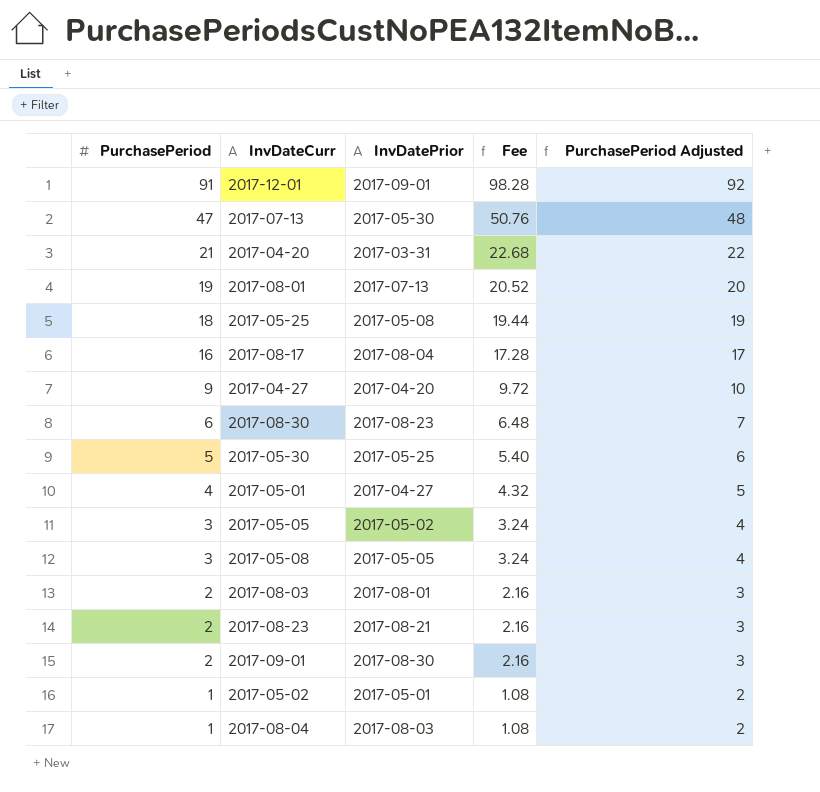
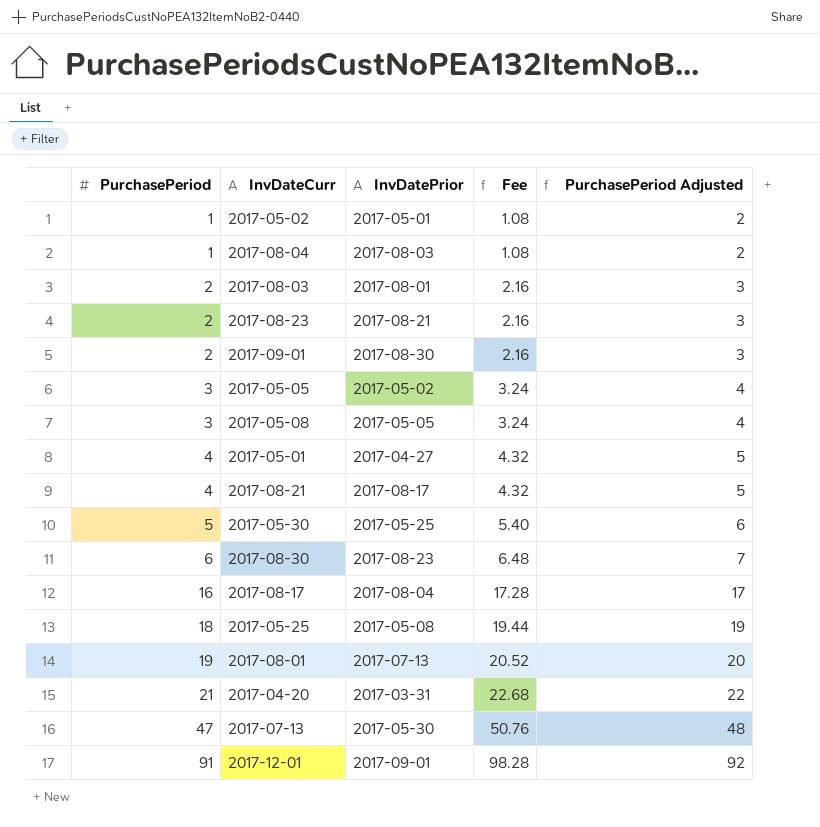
row order: PurchasePeriod descending -> PurchasePeriod ascending
row 2017-04-27: 9 | 2017-04-20 | 9.72 | 10 -> none
row 2017-08-21: none -> 4 | 2017-08-17 | 4.32 | 5

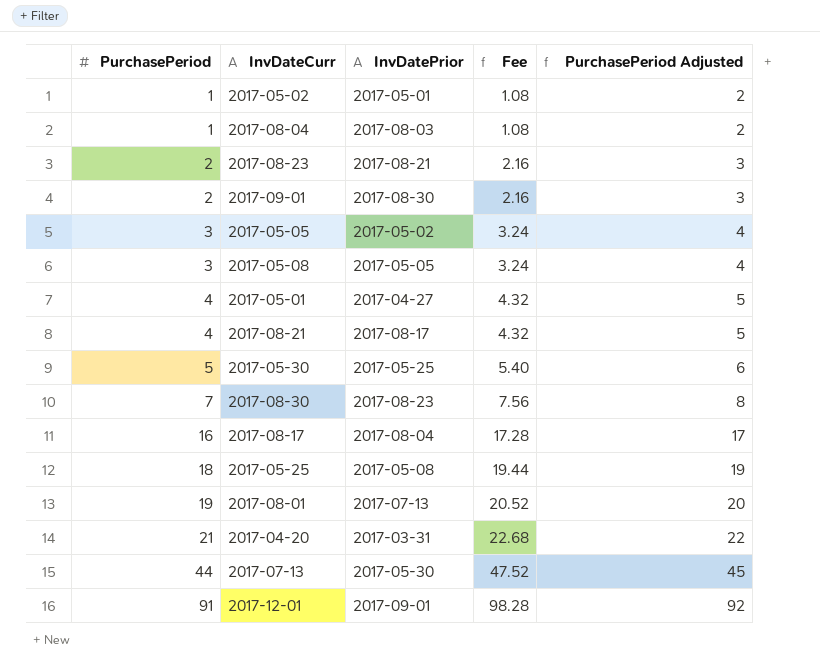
row 2017-08-03: 2 | 2017-08-01 | 2.16 | 3 -> none
2017-08-30 | PurchasePeriod: 6 -> 7
2017-08-30 | Fee: 6.48 -> 7.56
2017-08-30 | PurchasePeriod Adjusted: 7 -> 8
2017-07-13 | PurchasePeriod: 47 -> 44
2017-07-13 | Fee: 50.76 -> 47.52
2017-07-13 | PurchasePeriod Adjusted: 48 -> 45

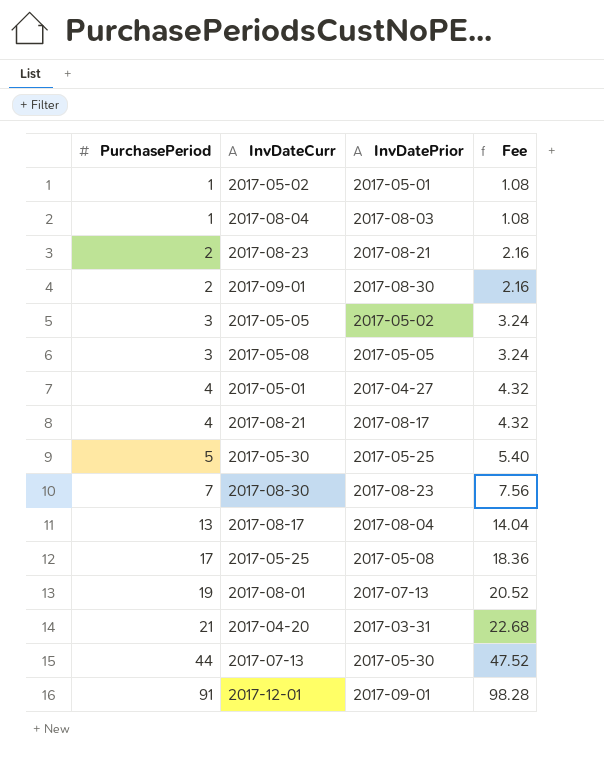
column PurchasePeriod Adjusted | formula: [PurchasePeriod] + 1 -> none
2017-08-17 | PurchasePeriod: 16 -> 13
2017-08-17 | Fee: 17.28 -> 14.04
2017-05-25 | PurchasePeriod: 18 -> 17
2017-05-25 | Fee: 19.44 -> 18.36

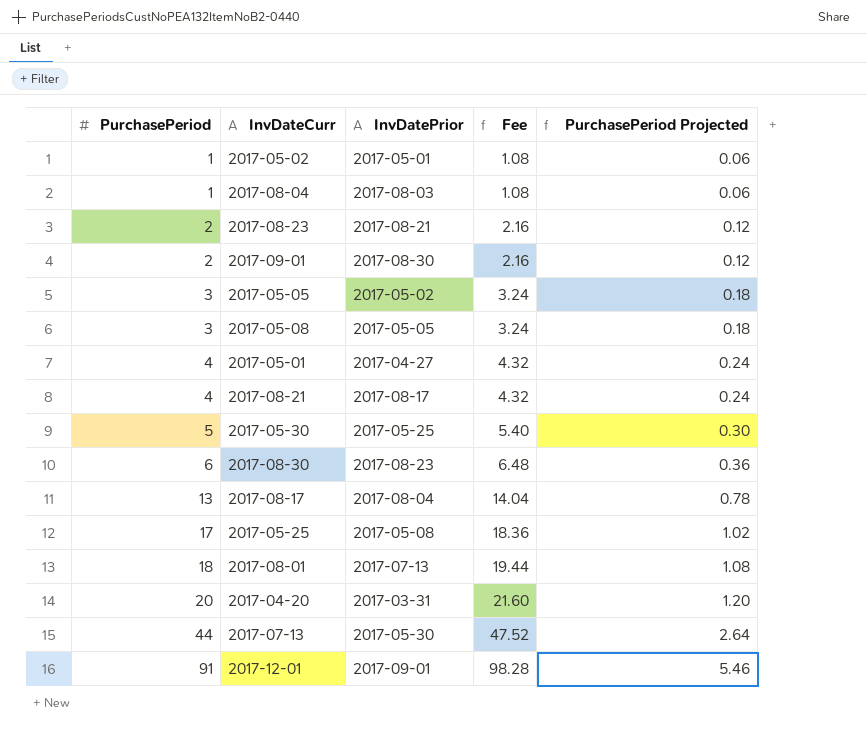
column PurchasePeriod Projected | formula: none -> [PurchasePeriod] * 0.06
2017-08-30 | PurchasePeriod: 7 -> 6
2017-08-30 | Fee: 7.56 -> 6.48
2017-08-01 | PurchasePeriod: 19 -> 18
2017-08-01 | Fee: 20.52 -> 19.44
2017-04-20 | PurchasePeriod: 21 -> 20
2017-04-20 | Fee: 22.68 -> 21.60

